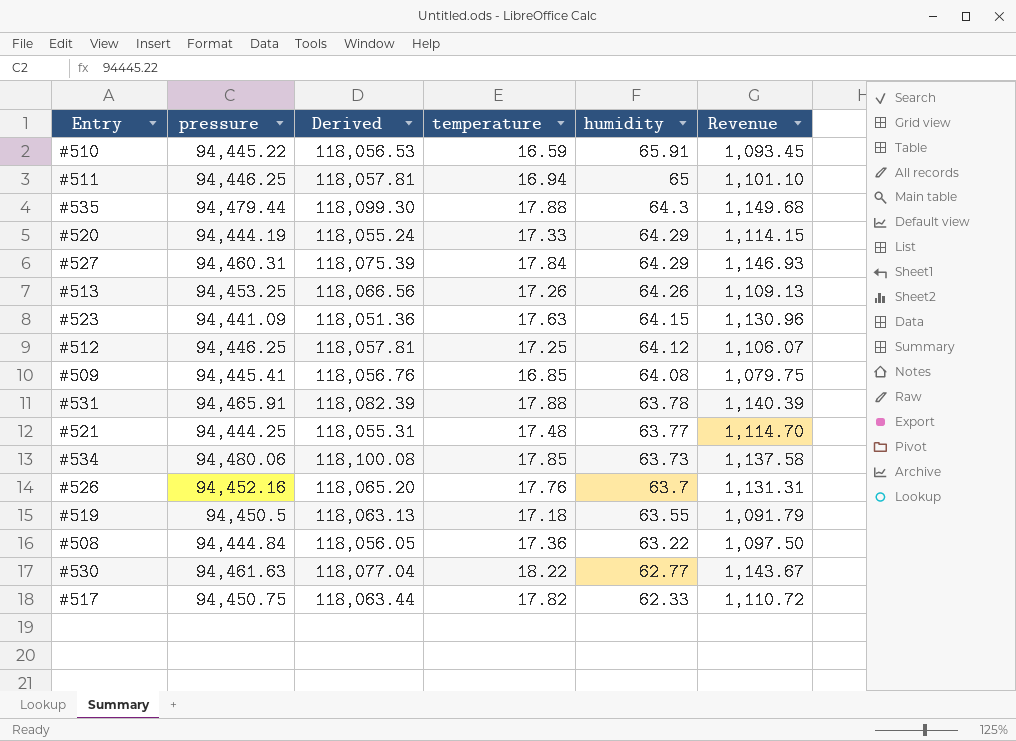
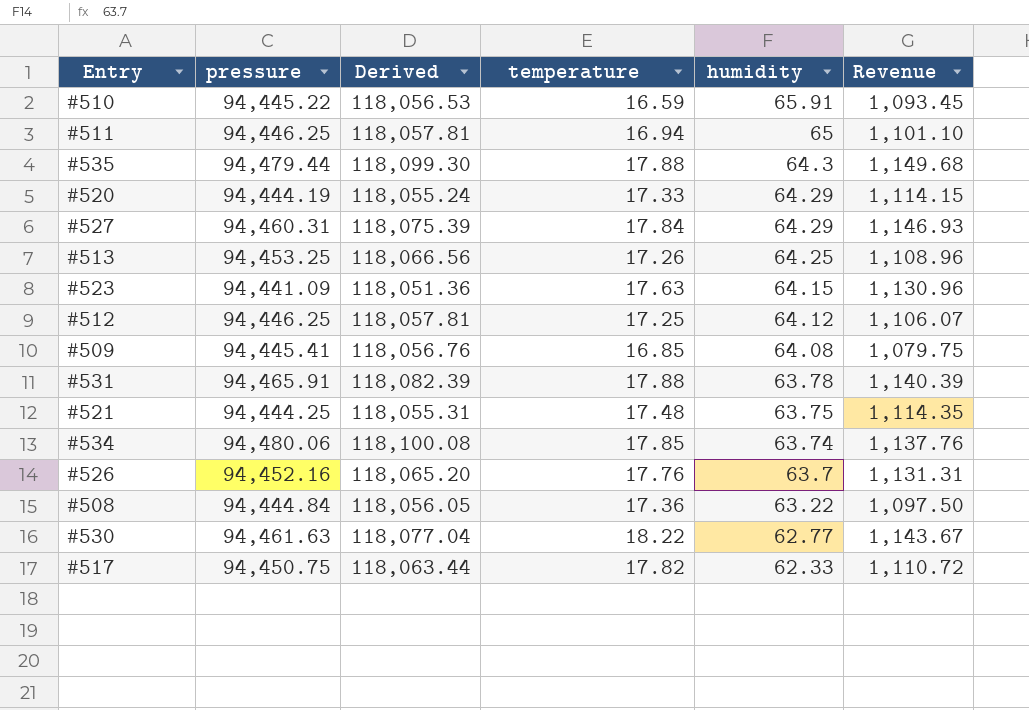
row #519: 94,450.5 | 118,063.13 | 17.18 | 63.55 | 1,091.79 -> none
#513 | humidity: 64.26 -> 64.25
#513 | Revenue: 1,109.13 -> 1,108.96
#521 | humidity: 63.77 -> 63.75
#521 | Revenue: 1,114.70 -> 1,114.35
#534 | humidity: 63.73 -> 63.74
#534 | Revenue: 1,137.58 -> 1,137.76

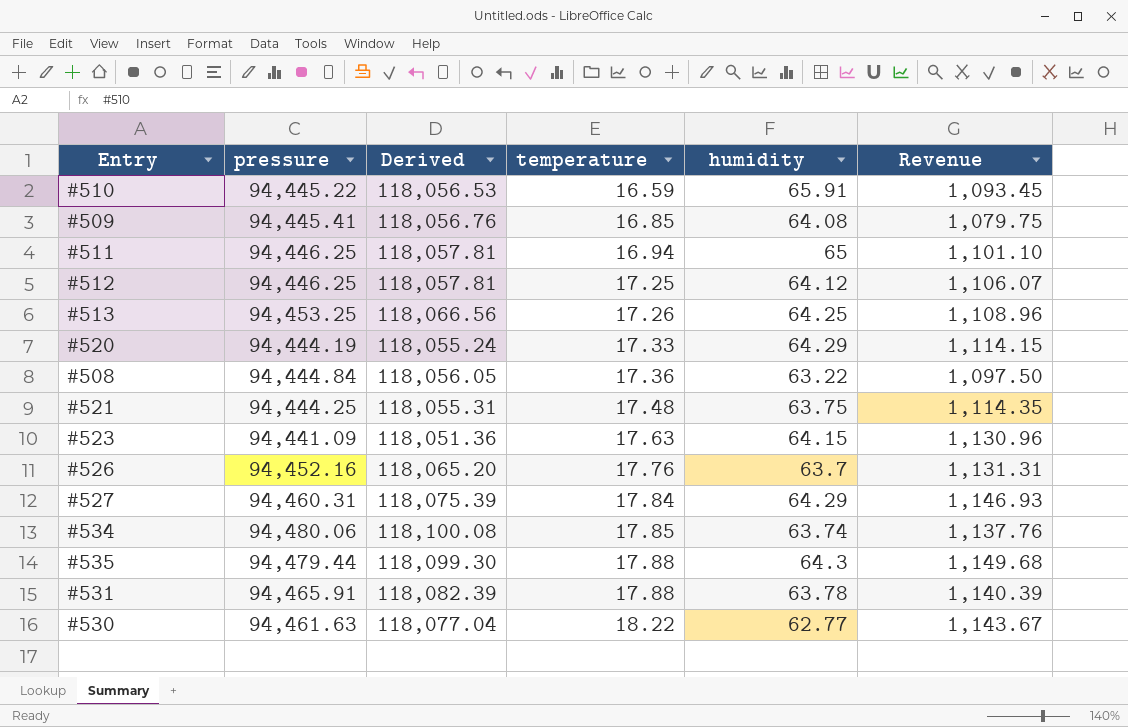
row order: humidity descending -> temperature ascending
row #517: 94,450.75 | 118,063.44 | 17.82 | 62.33 | 1,110.72 -> none

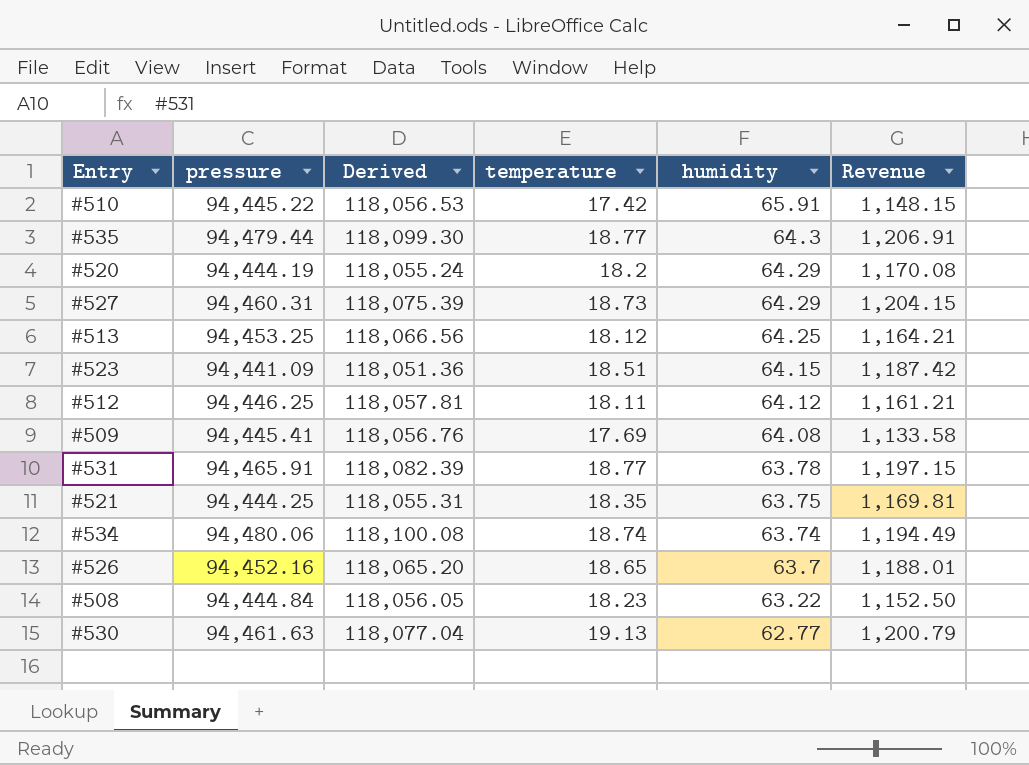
row order: temperature ascending -> humidity descending
row #511: 94,446.25 | 118,057.81 | 16.94 | 65 | 1,101.10 -> none
#510 | temperature: 16.59 -> 17.42
#510 | Revenue: 1,093.45 -> 1,148.15
#535 | temperature: 17.88 -> 18.77
#535 | Revenue: 1,149.68 -> 1,206.91
#520 | temperature: 17.33 -> 18.2
#520 | Revenue: 1,114.15 -> 1,170.08
#527 | temperature: 17.84 -> 18.73
#527 | Revenue: 1,146.93 -> 1,204.15
#513 | temperature: 17.26 -> 18.12
#513 | Revenue: 1,108.96 -> 1,164.21
#523 | temperature: 17.63 -> 18.51
#523 | Revenue: 1,130.96 -> 1,187.42
#512 | temperature: 17.25 -> 18.11
#512 | Revenue: 1,106.07 -> 1,161.21
#509 | temperature: 16.85 -> 17.69
#509 | Revenue: 1,079.75 -> 1,133.58
#531 | temperature: 17.88 -> 18.77
#531 | Revenue: 1,140.39 -> 1,197.15
#521 | temperature: 17.48 -> 18.35
#521 | Revenue: 1,114.35 -> 1,169.81
#534 | temperature: 17.85 -> 18.74
#534 | Revenue: 1,137.76 -> 1,194.49
#526 | temperature: 17.76 -> 18.65
#526 | Revenue: 1,131.31 -> 1,188.01
#508 | temperature: 17.36 -> 18.23
#508 | Revenue: 1,097.50 -> 1,152.50
#530 | temperature: 18.22 -> 19.13
#530 | Revenue: 1,143.67 -> 1,200.79

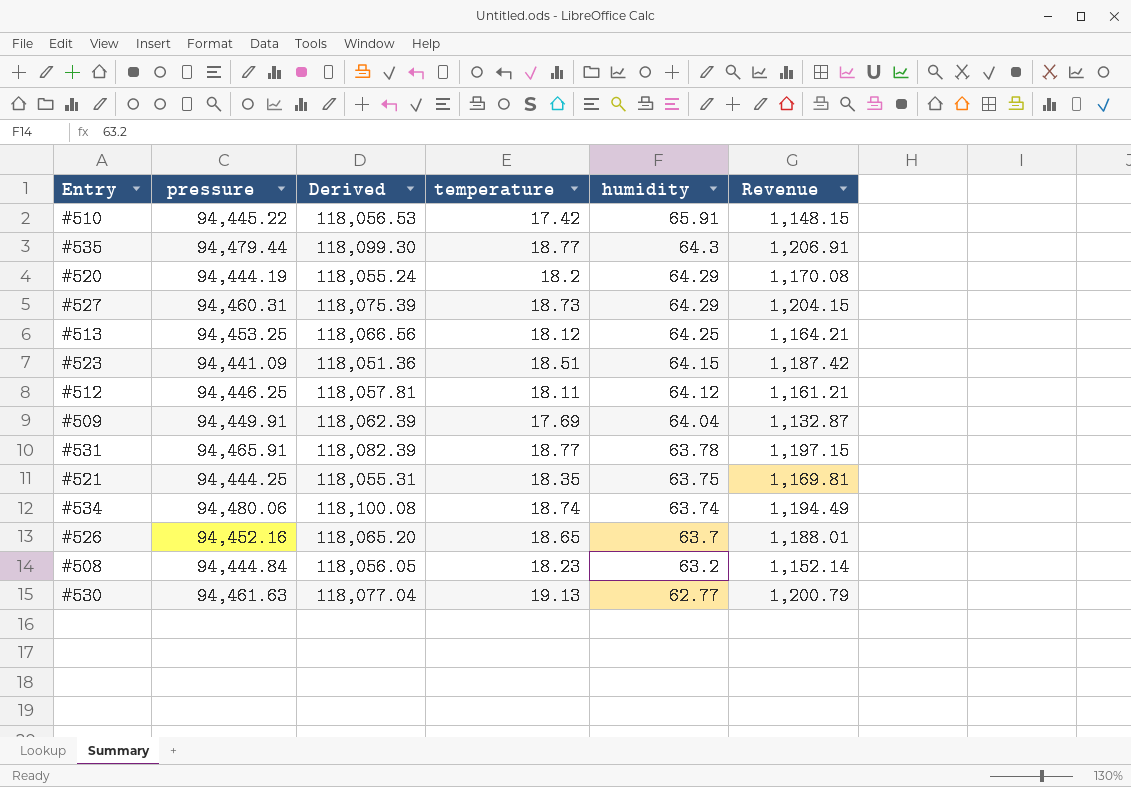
#509 | pressure: 94,445.41 -> 94,449.91
#509 | Derived: 118,056.76 -> 118,062.39
#509 | humidity: 64.08 -> 64.04
#509 | Revenue: 1,133.58 -> 1,132.87
#508 | humidity: 63.22 -> 63.2
#508 | Revenue: 1,152.50 -> 1,152.14

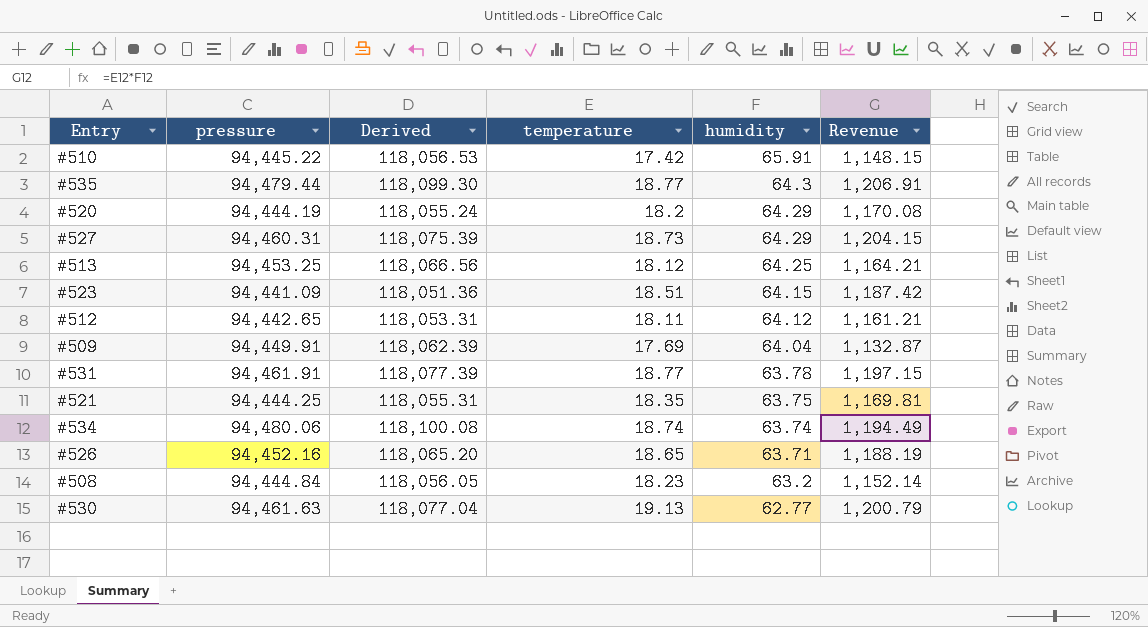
#512 | pressure: 94,446.25 -> 94,442.65
#512 | Derived: 118,057.81 -> 118,053.31
#531 | pressure: 94,465.91 -> 94,461.91
#531 | Derived: 118,082.39 -> 118,077.39
#526 | humidity: 63.7 -> 63.71
#526 | Revenue: 1,188.01 -> 1,188.19

